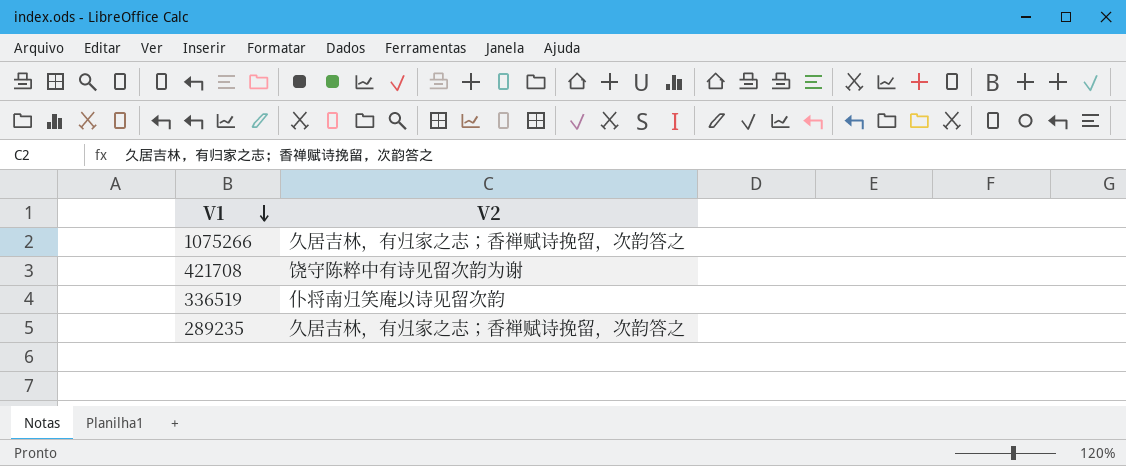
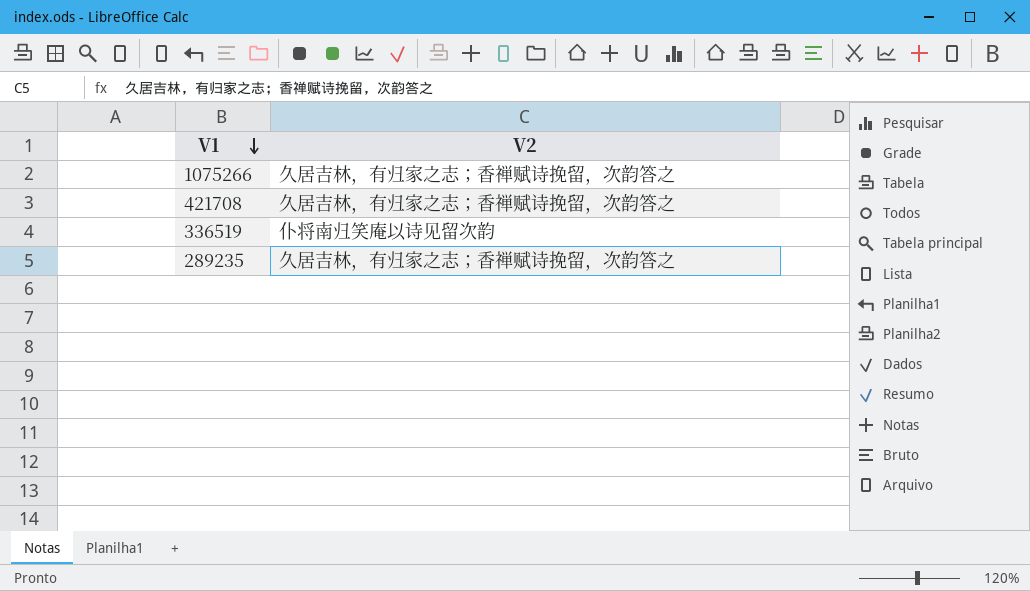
421708 | V2: 饶守陈粹中有诗见留次韵为谢 -> 久居吉林，有归家之志；香禅赋诗挽留，次韵答之

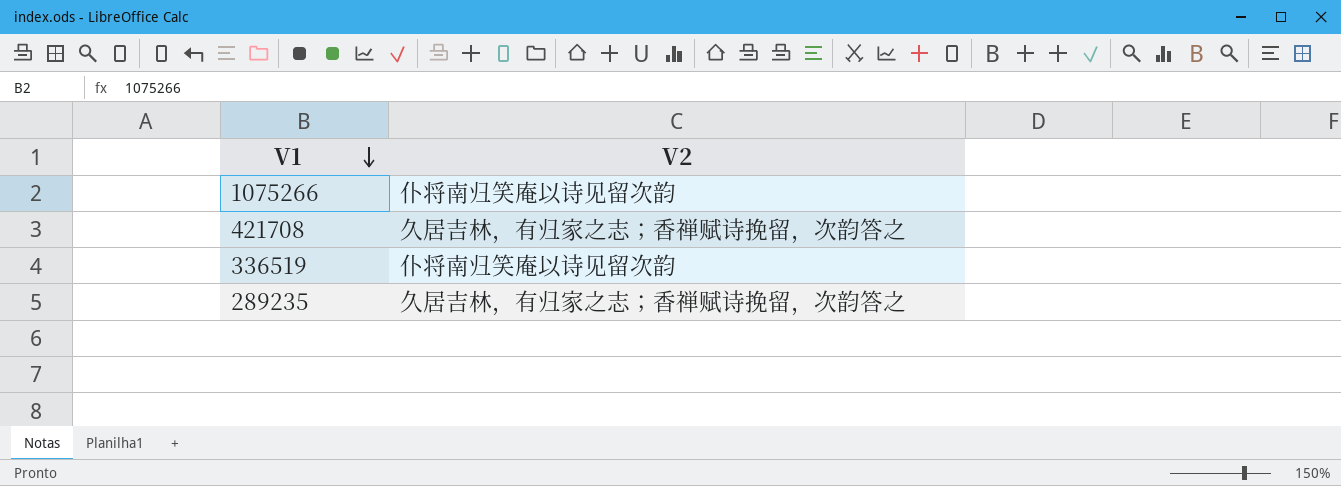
1075266 | V2: 久居吉林，有归家之志；香禅赋诗挽留，次韵答之 -> 仆将南归笑庵以诗见留次韵

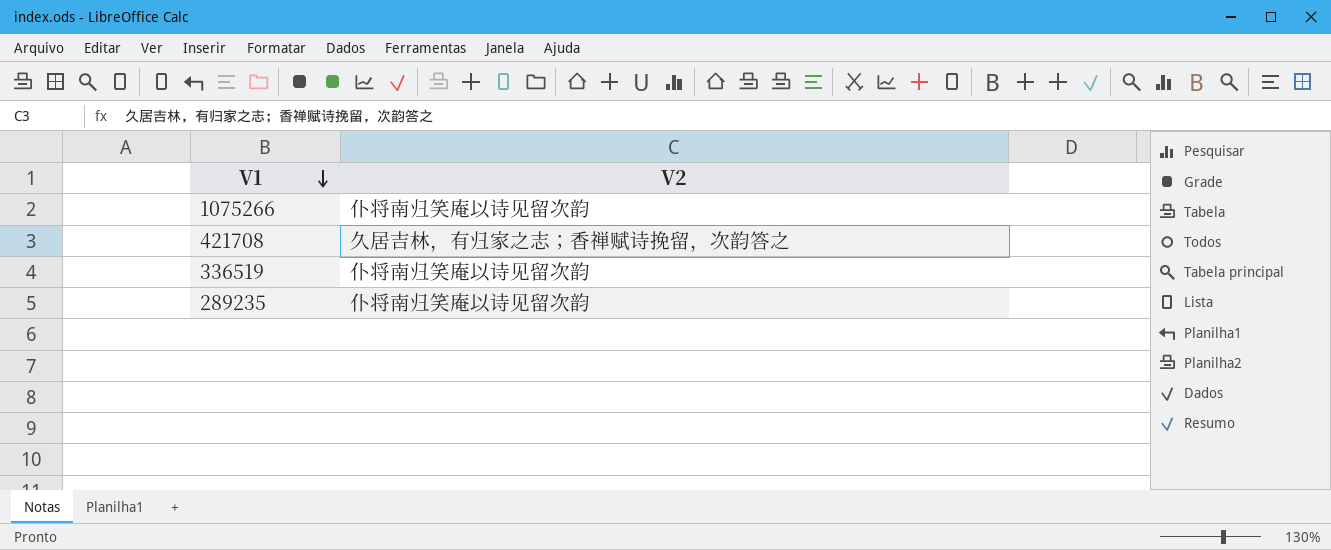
289235 | V2: 久居吉林，有归家之志；香禅赋诗挽留，次韵答之 -> 仆将南归笑庵以诗见留次韵

